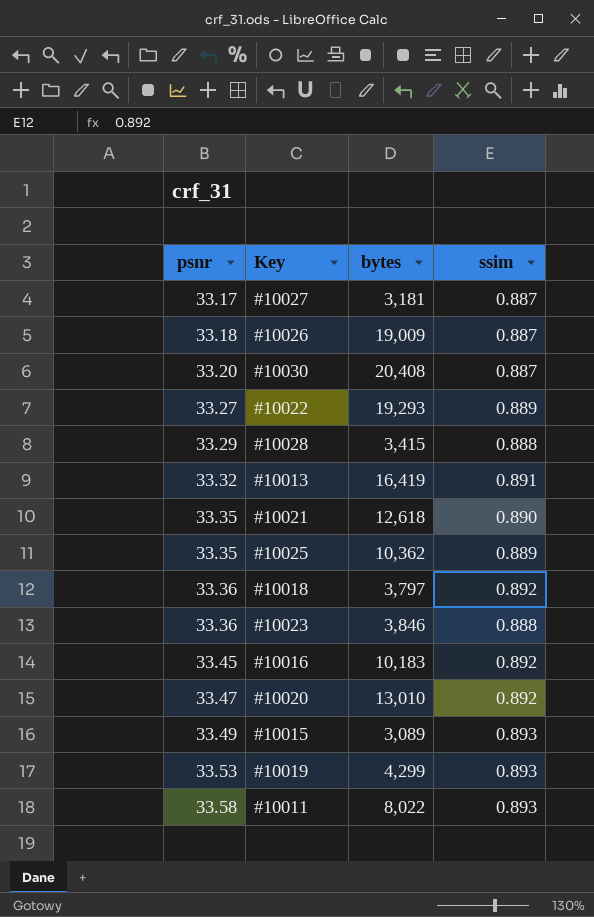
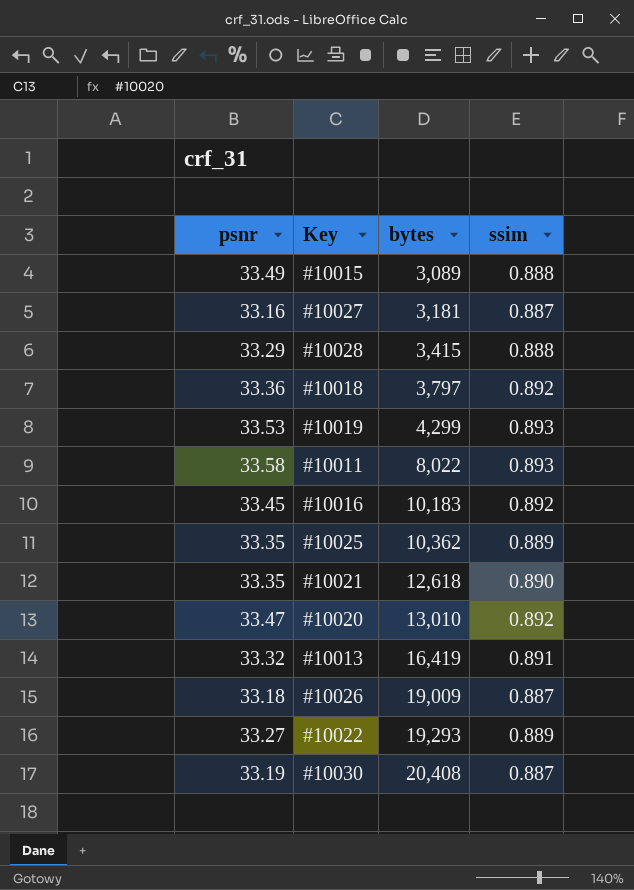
row order: psnr ascending -> bytes ascending
row #10023: 33.36 | 3,846 | 0.888 -> none
#10015 | ssim: 0.893 -> 0.888
#10027 | psnr: 33.17 -> 33.16
#10030 | psnr: 33.20 -> 33.19

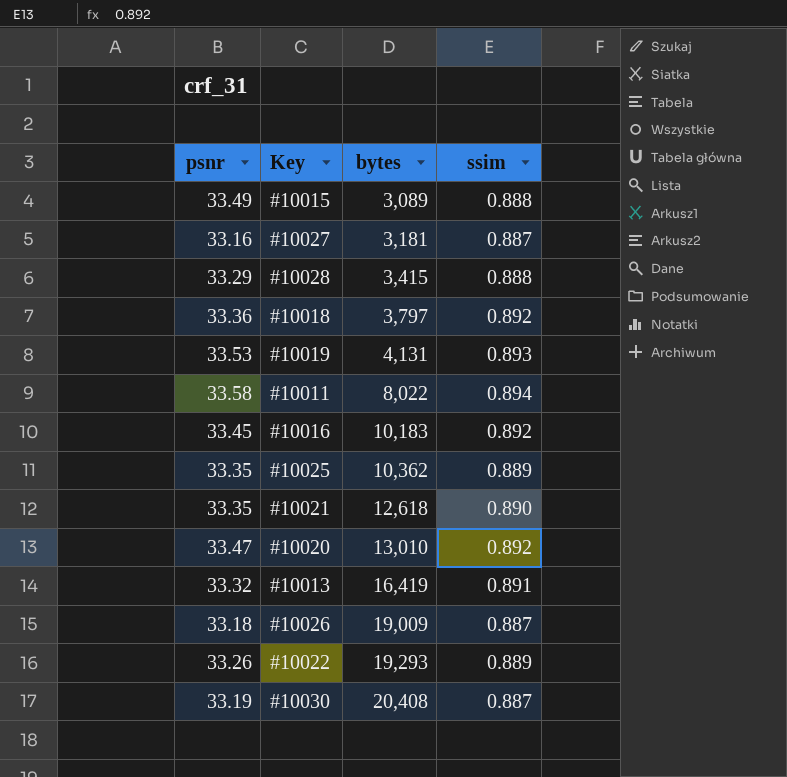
#10019 | bytes: 4,299 -> 4,131
#10011 | ssim: 0.893 -> 0.894
#10022 | psnr: 33.27 -> 33.26

